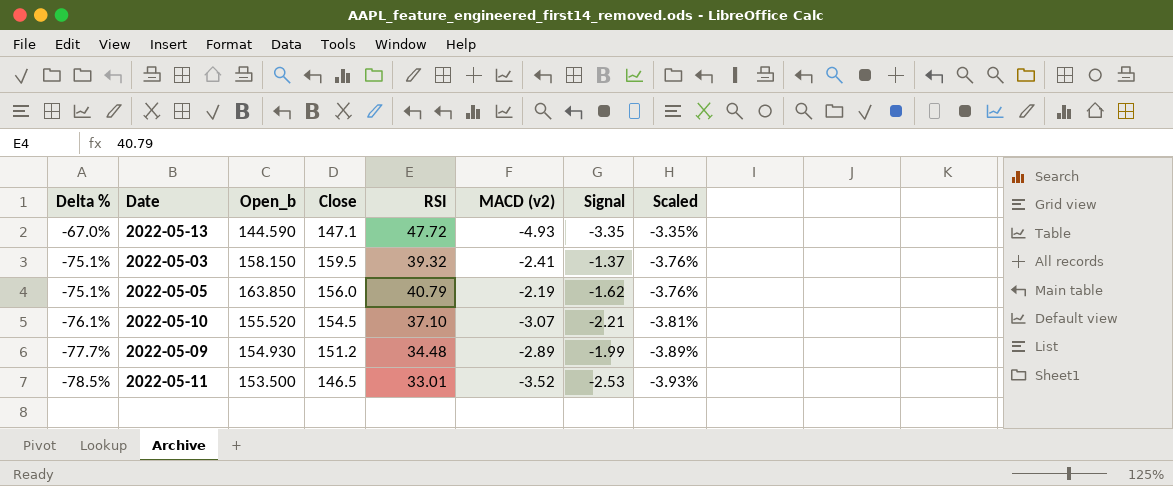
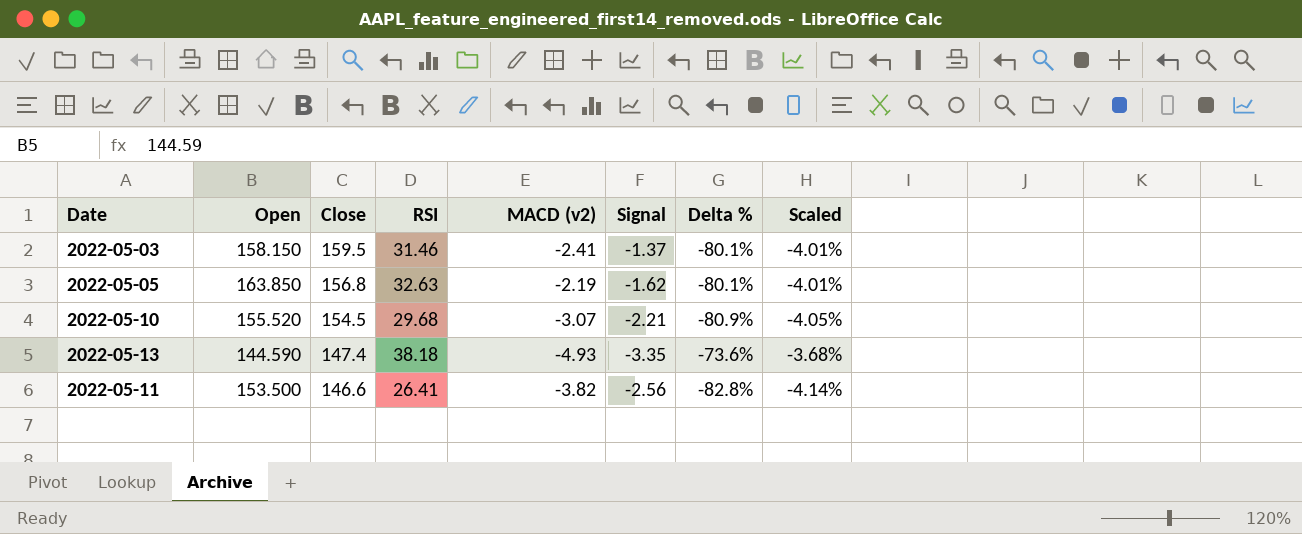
row order: Delta % descending -> Close descending
column name: Open_b -> Open
column Delta % | position: 1 -> 7
row 2022-05-09: -77.7% | 154.930 | 151.2 | 34.48 | -2.89 | -1.99 | -3.89% -> none
2022-05-03 | RSI: 39.32 -> 31.46
2022-05-03 | Delta %: -75.1% -> -80.1%
2022-05-03 | Scaled: -3.76% -> -4.01%
2022-05-05 | Close: 156.0 -> 156.8
2022-05-05 | RSI: 40.79 -> 32.63
2022-05-05 | Delta %: -75.1% -> -80.1%
2022-05-05 | Scaled: -3.76% -> -4.01%
2022-05-10 | RSI: 37.10 -> 29.68
2022-05-10 | Delta %: -76.1% -> -80.9%
2022-05-10 | Scaled: -3.81% -> -4.05%
2022-05-13 | Close: 147.1 -> 147.4
2022-05-13 | RSI: 47.72 -> 38.18
2022-05-13 | Delta %: -67.0% -> -73.6%
2022-05-13 | Scaled: -3.35% -> -3.68%
2022-05-11 | Close: 146.5 -> 146.6
2022-05-11 | RSI: 33.01 -> 26.41
2022-05-11 | MACD (v2): -3.52 -> -3.82
2022-05-11 | Signal: -2.53 -> -2.56
2022-05-11 | Delta %: -78.5% -> -82.8%
2022-05-11 | Scaled: -3.93% -> -4.14%

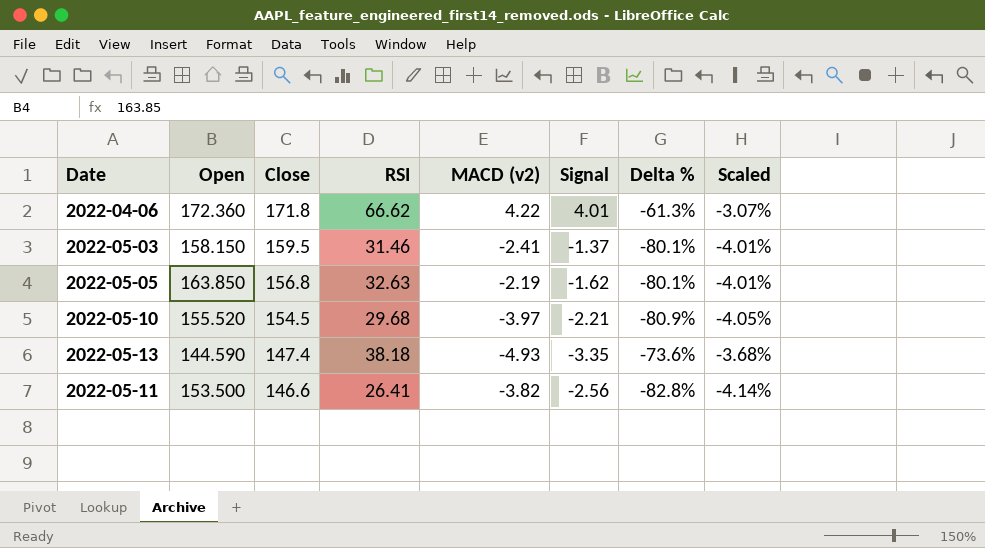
row 2022-04-06: none -> 172.360 | 171.8 | 66.62 | 4.22 | 4.01 | -61.3% | -3.07%
2022-05-10 | MACD (v2): -3.07 -> -3.97

